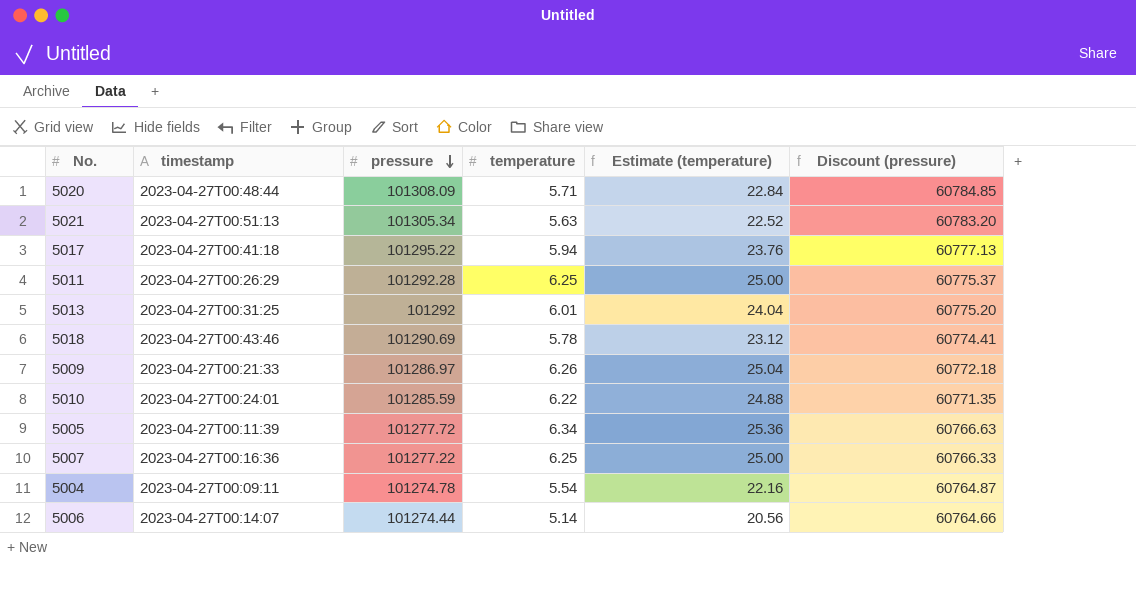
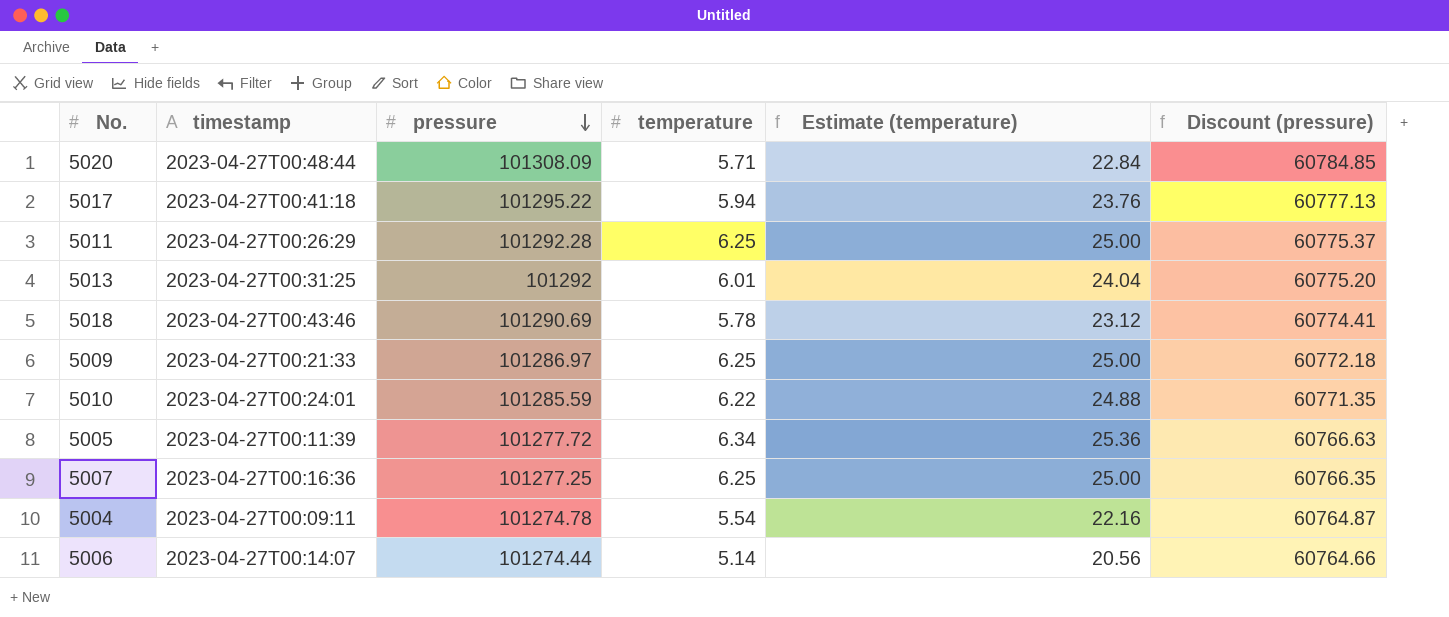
row 5021: 2023-04-27T00:51:13 | 101305.34 | 5.63 | 22.52 | 60783.20 -> none
5009 | temperature: 6.26 -> 6.25
5009 | Estimate (temperature): 25.04 -> 25.00
5007 | pressure: 101277.22 -> 101277.25
5007 | Discount (pressure): 60766.33 -> 60766.35

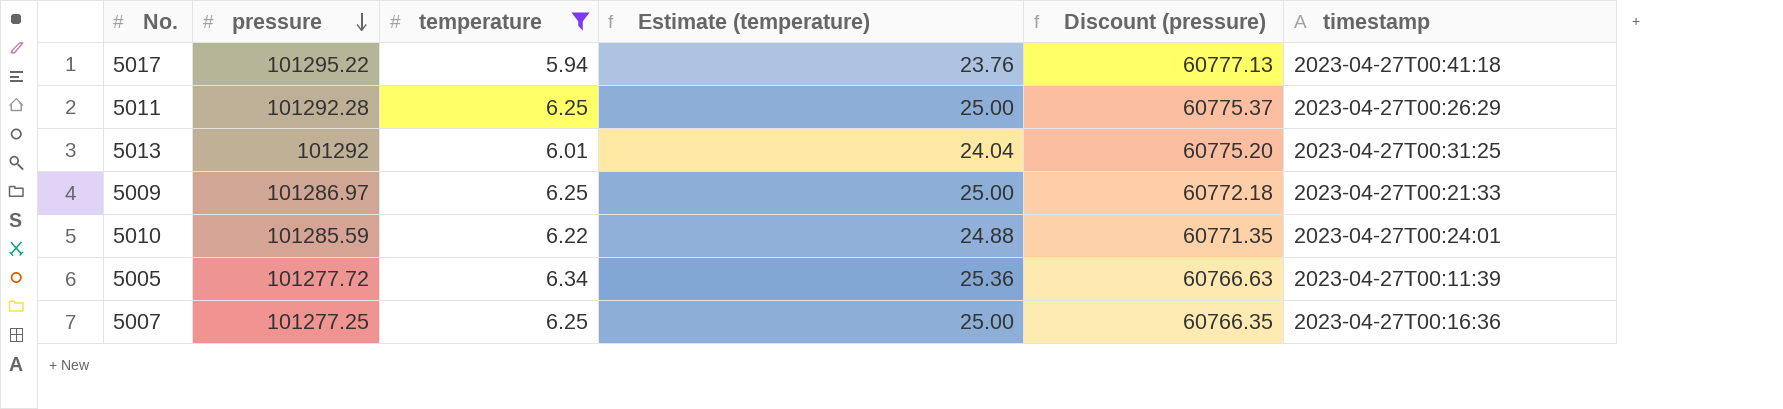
filter: none -> temperature >= 5.94
column timestamp | position: 2 -> 6

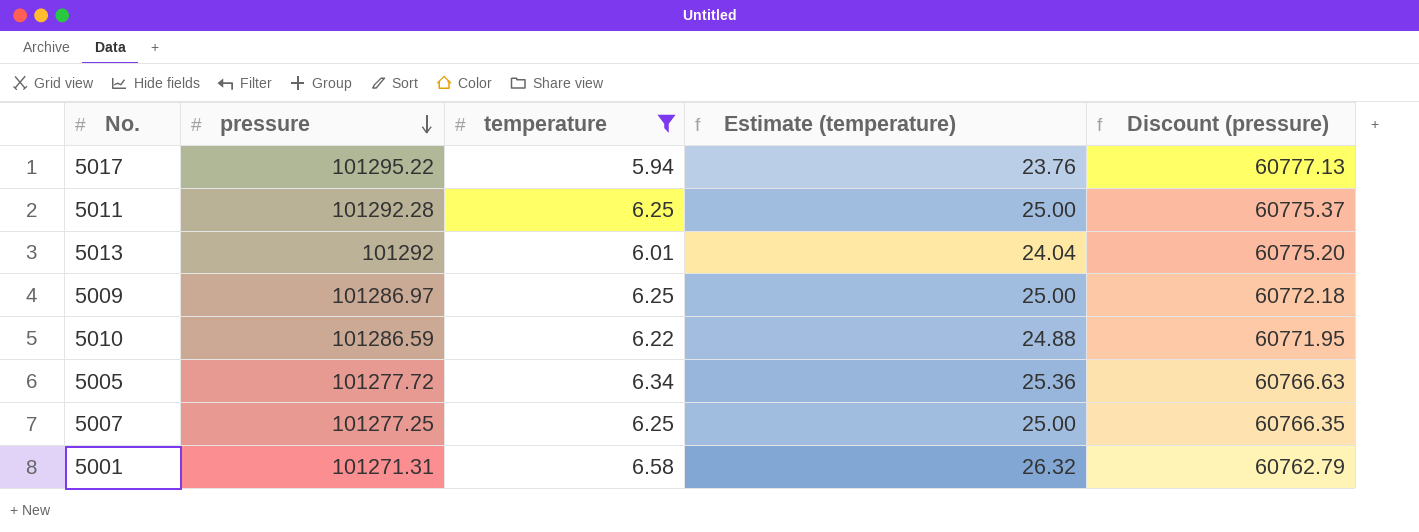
column timestamp | position: 6 -> none
5010 | pressure: 101285.59 -> 101286.59
5010 | Discount (pressure): 60771.35 -> 60771.95
row 5001: none -> 101271.31 | 6.58 | 26.32 | 60762.79

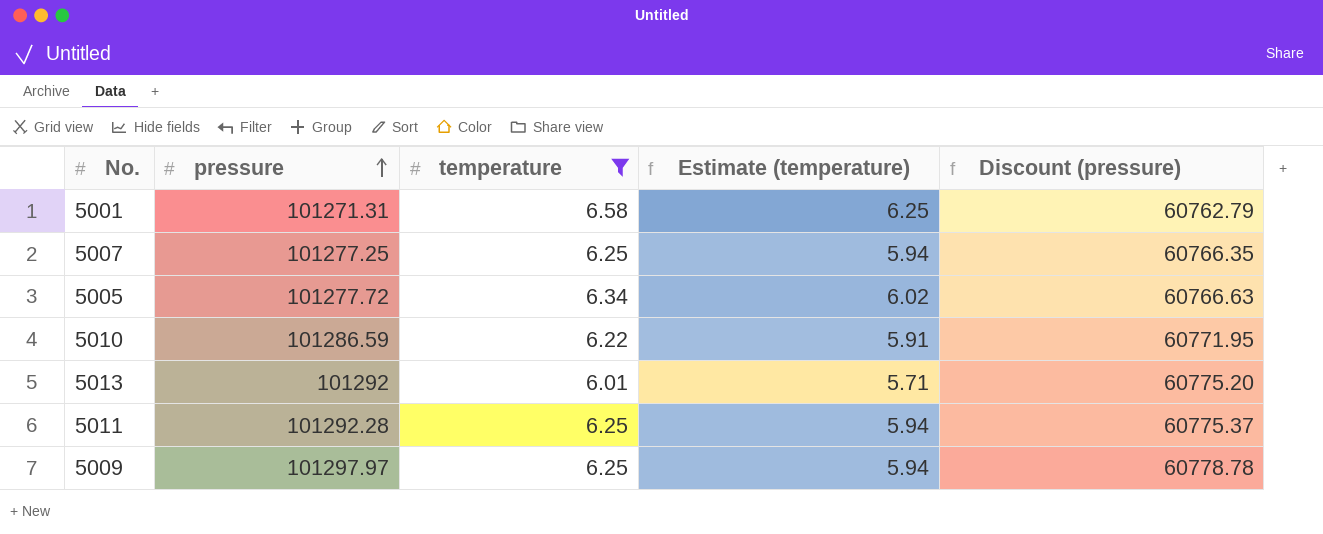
row order: pressure descending -> pressure ascending
column Estimate (temperature) | formula: [temperature] * 4 -> [temperature] * 0.95
row 5017: 101295.22 | 5.94 | 23.76 | 60777.13 -> none
5009 | pressure: 101286.97 -> 101297.97
5009 | Discount (pressure): 60772.18 -> 60778.78

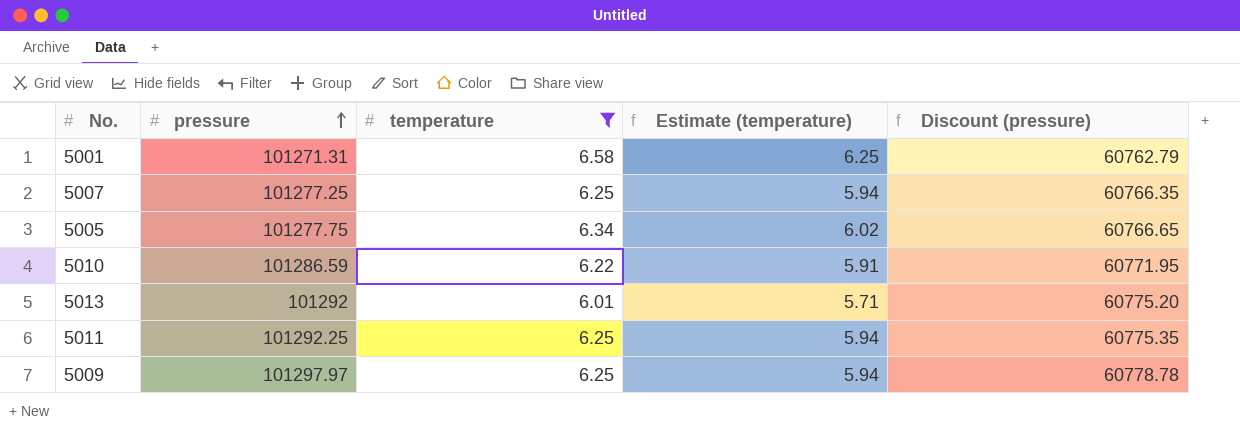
5005 | pressure: 101277.72 -> 101277.75
5005 | Discount (pressure): 60766.63 -> 60766.65
5011 | pressure: 101292.28 -> 101292.25
5011 | Discount (pressure): 60775.37 -> 60775.35

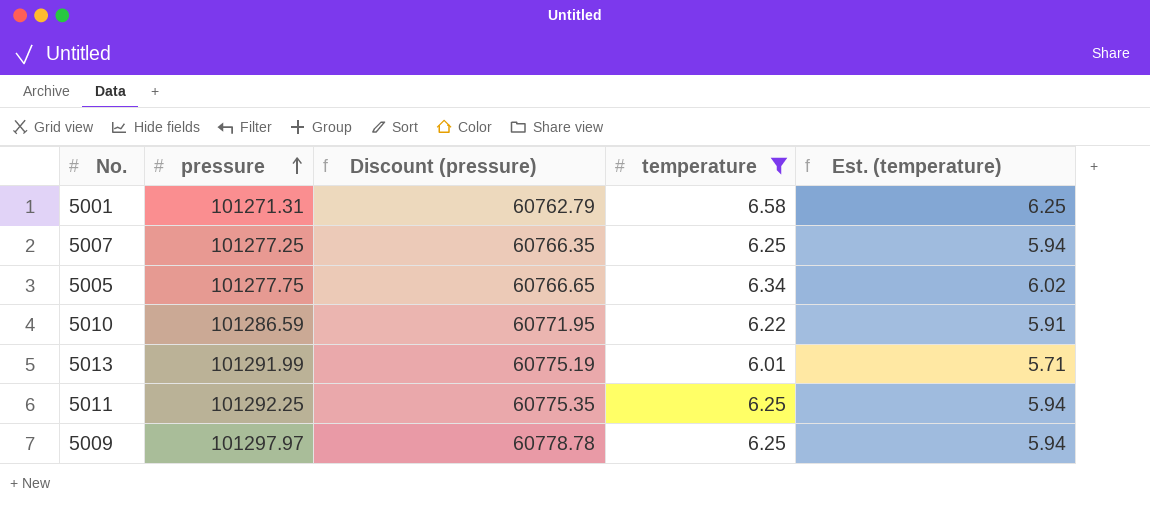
column Discount (pressure) | position: 5 -> 3
column name: Estimate (temperature) -> Est. (temperature)
5013 | pressure: 101292 -> 101291.99
5013 | Discount (pressure): 60775.20 -> 60775.19

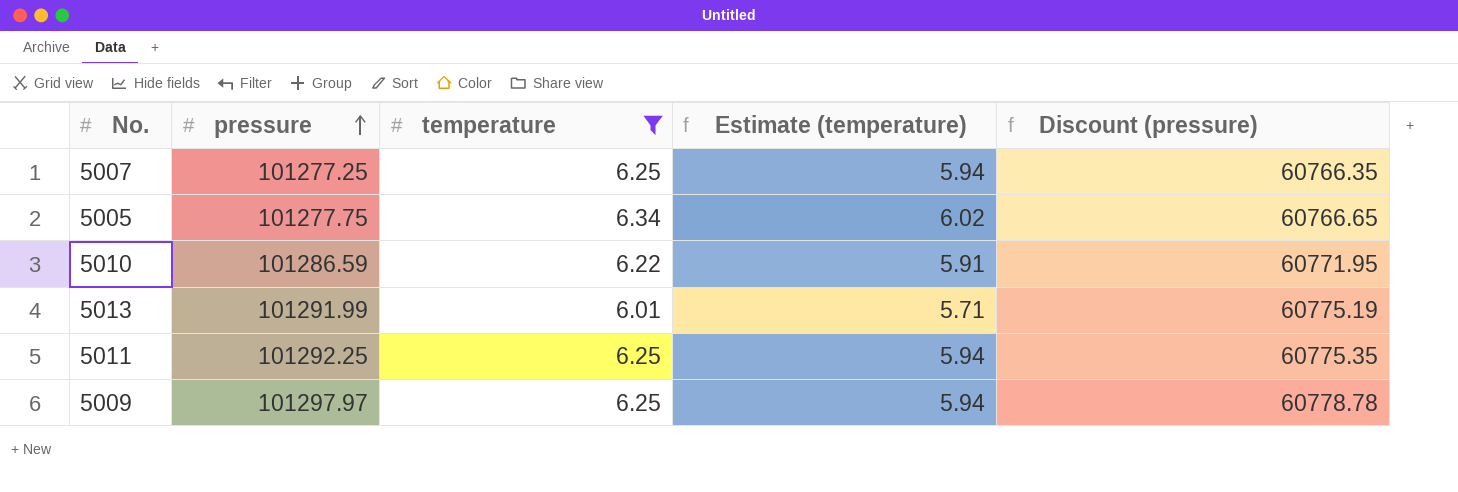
column name: Est. (temperature) -> Estimate (temperature)
column Discount (pressure) | position: 3 -> 5
row 5001: 101271.31 | 60762.79 | 6.58 | 6.25 -> none

